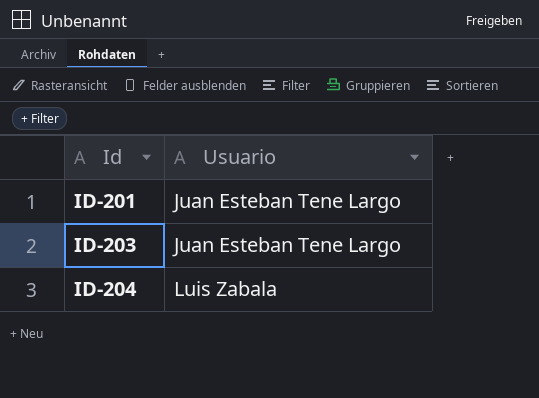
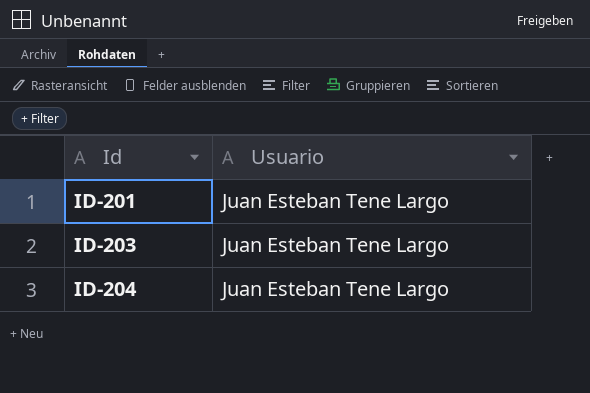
ID-204 | Usuario: Luis Zabala -> Juan Esteban Tene Largo

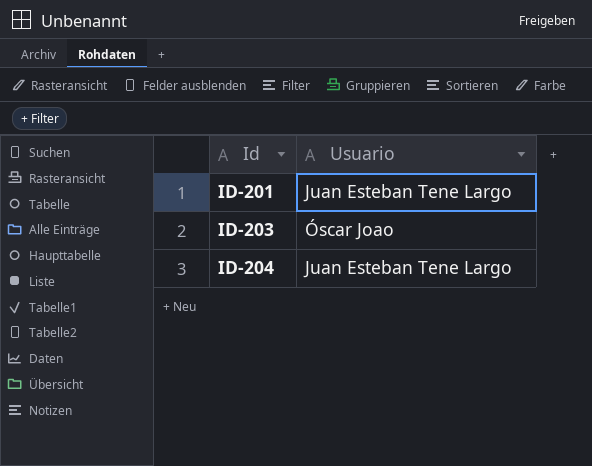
ID-203 | Usuario: Juan Esteban Tene Largo -> Óscar Joao

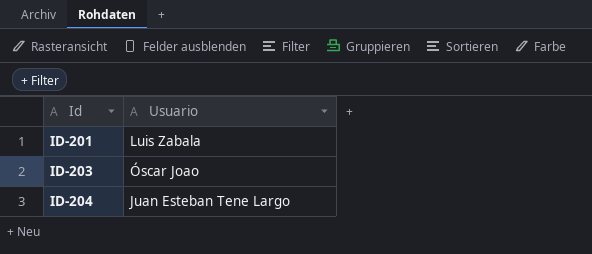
ID-201 | Usuario: Juan Esteban Tene Largo -> Luis Zabala

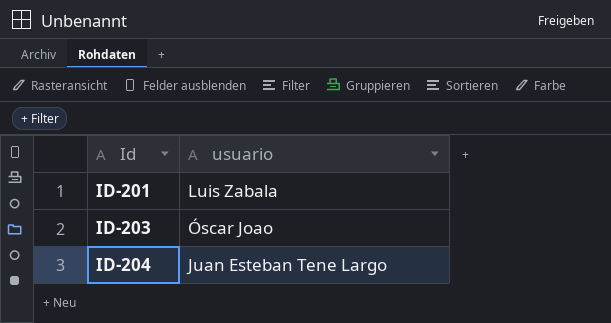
column name: Usuario -> usuario

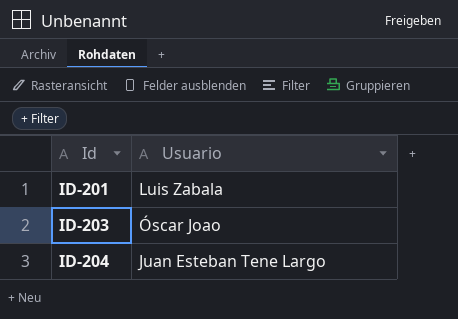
column name: usuario -> Usuario

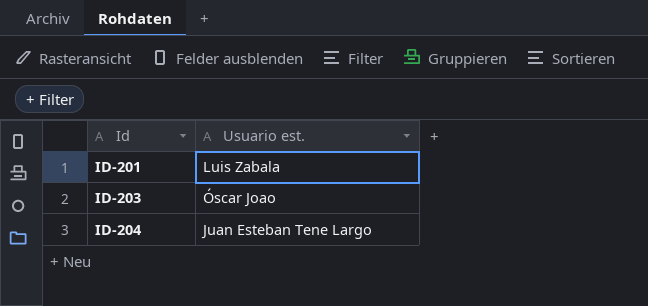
column name: Usuario -> Usuario est.

